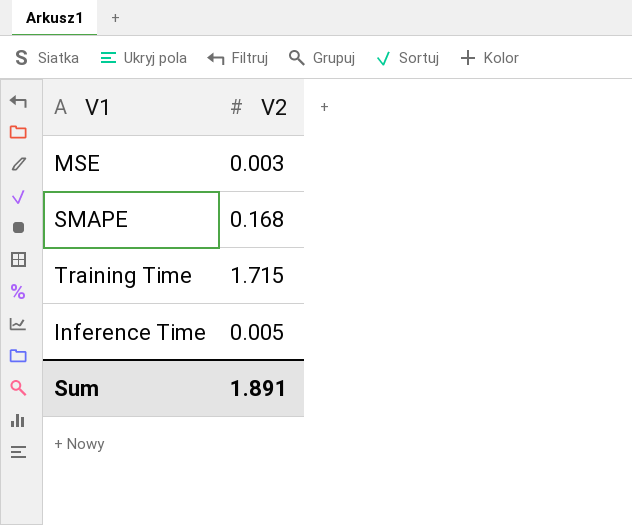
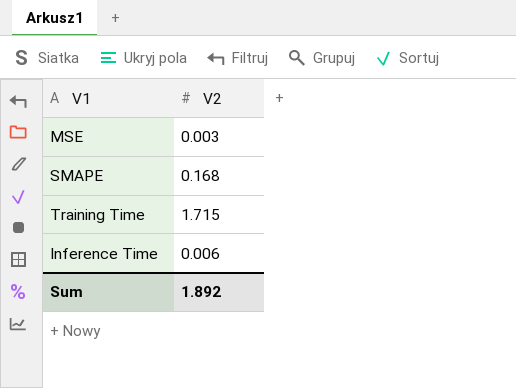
Inference Time | V2: 0.005 -> 0.006
Sum | V2: 1.891 -> 1.892

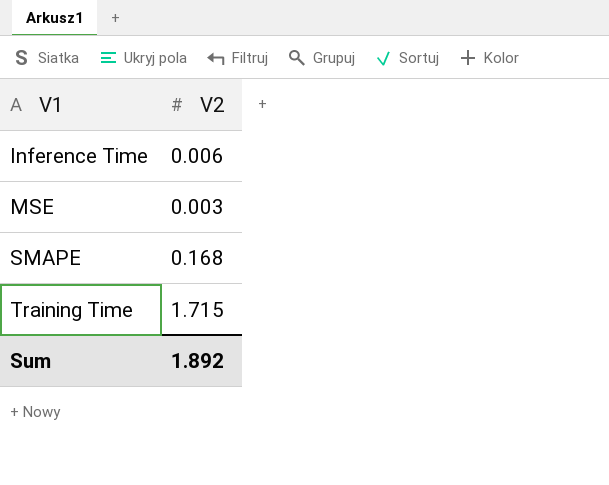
row order: none -> V1 ascending

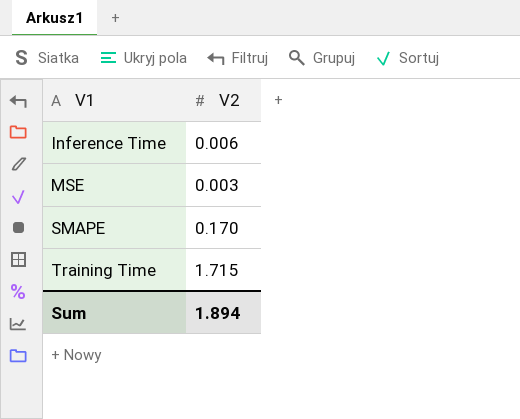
SMAPE | V2: 0.168 -> 0.170
Sum | V2: 1.892 -> 1.894

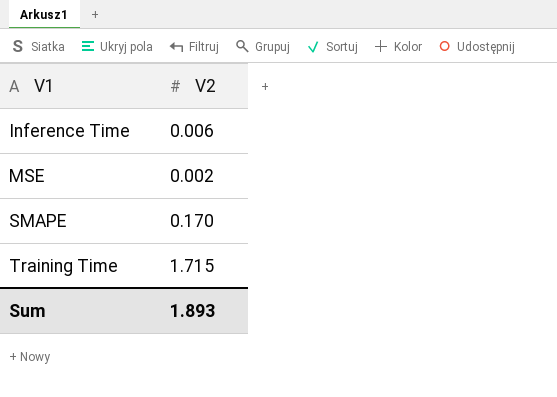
MSE | V2: 0.003 -> 0.002
Sum | V2: 1.894 -> 1.893

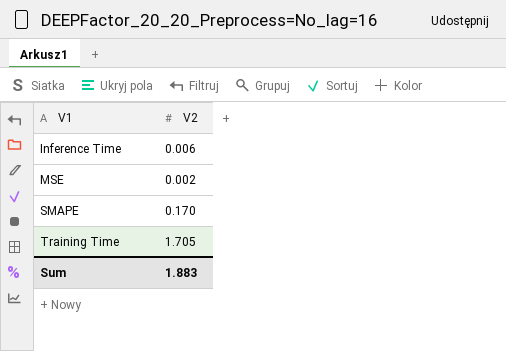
Training Time | V2: 1.715 -> 1.705
Sum | V2: 1.893 -> 1.883

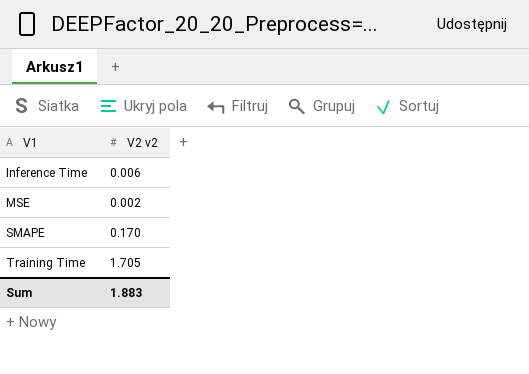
column name: V2 -> V2 v2

